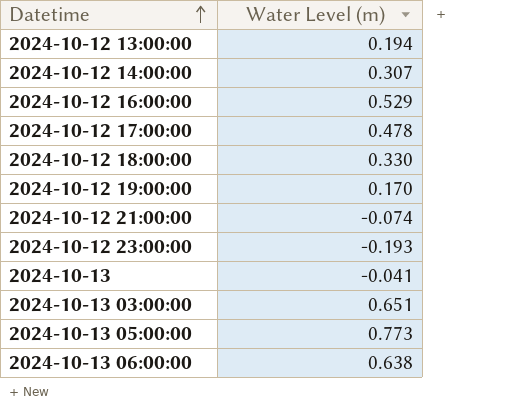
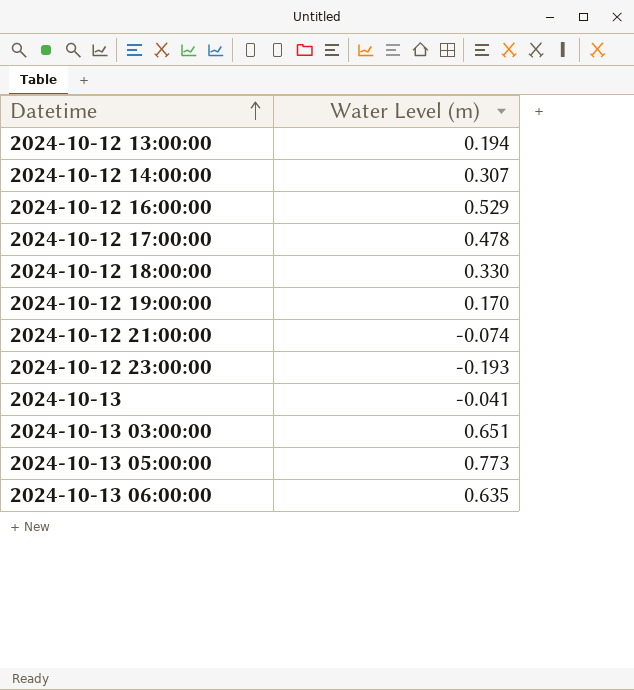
2024-10-13 06:00:00 | Water Level (m): 0.638 -> 0.635

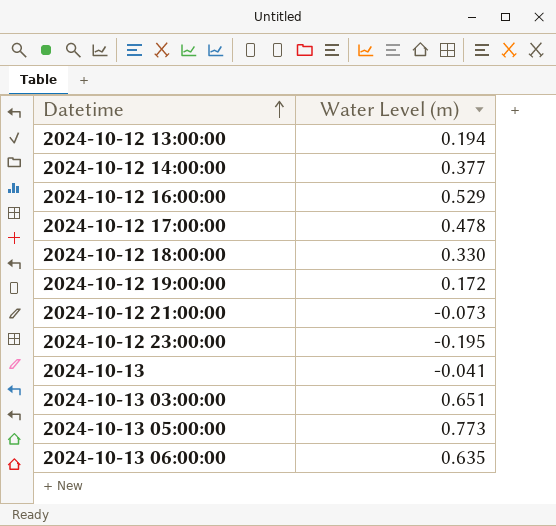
2024-10-12 14:00:00 | Water Level (m): 0.307 -> 0.377
2024-10-12 19:00:00 | Water Level (m): 0.170 -> 0.172
2024-10-12 21:00:00 | Water Level (m): -0.074 -> -0.073
2024-10-12 23:00:00 | Water Level (m): -0.193 -> -0.195

